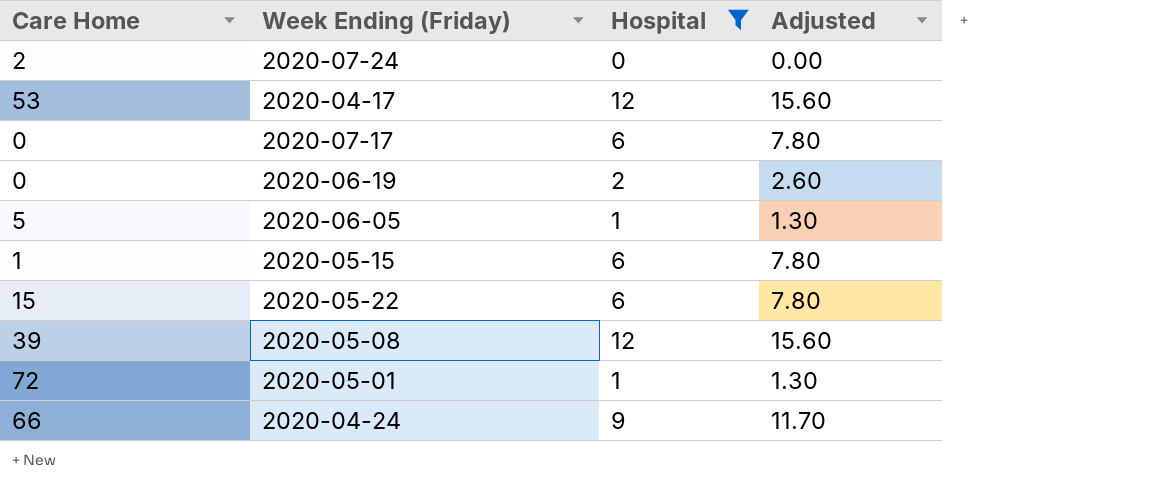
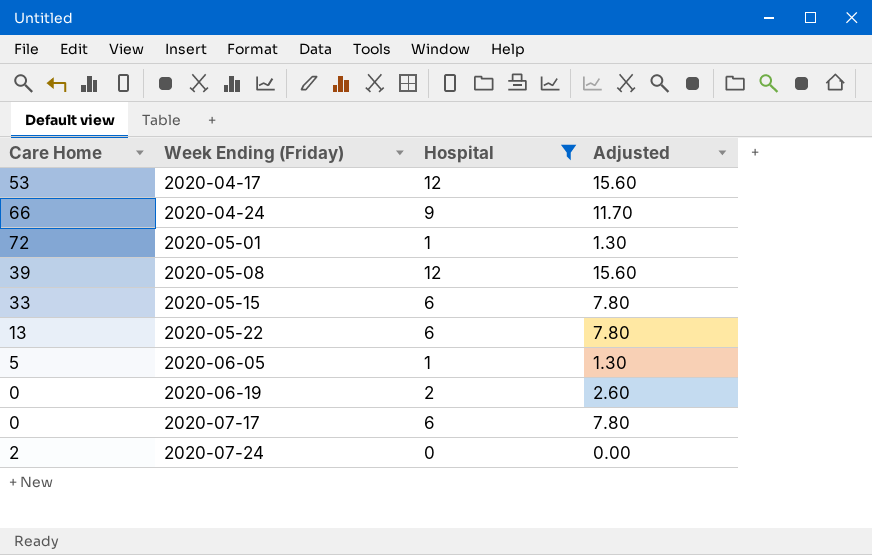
row order: none -> Week Ending (Friday) ascending
2020-05-15 | Care Home: 1 -> 33
2020-05-22 | Care Home: 15 -> 13

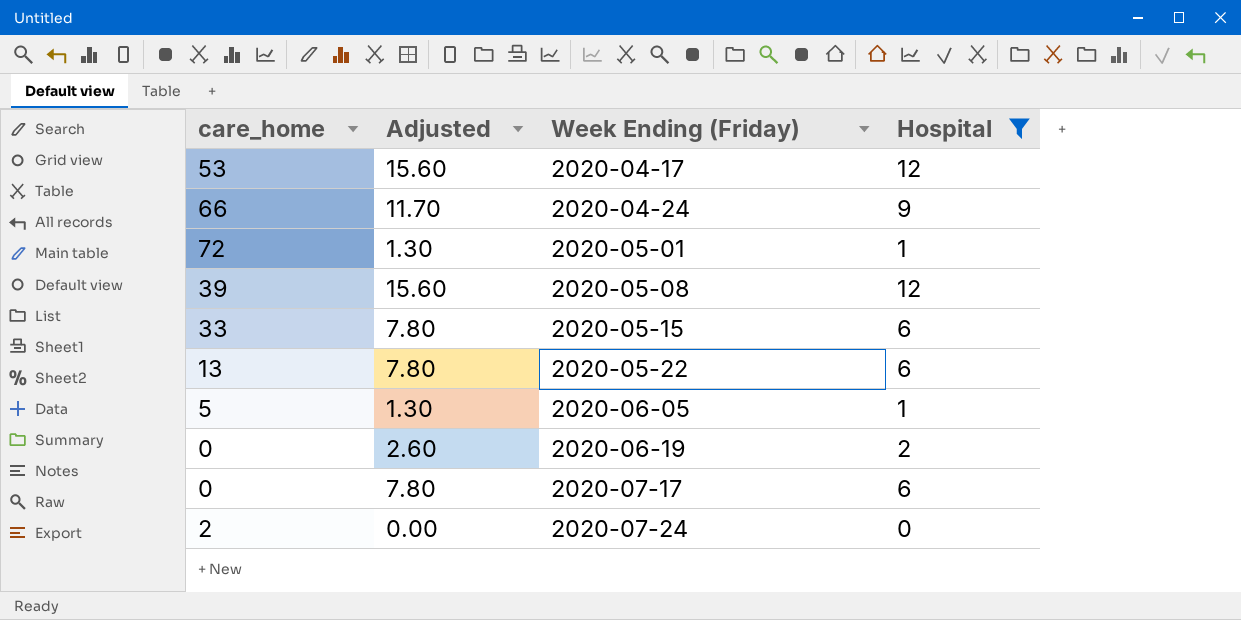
column name: Care Home -> care_home
column Adjusted | position: 4 -> 2

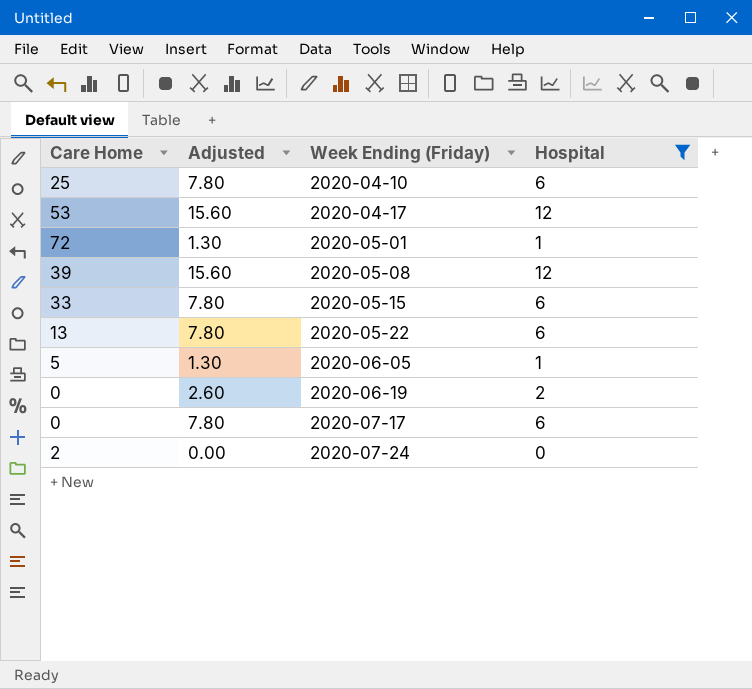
column name: care_home -> Care Home
row 2020-04-24: 66 | 11.70 | 9 -> none
row 2020-04-10: none -> 25 | 7.80 | 6

